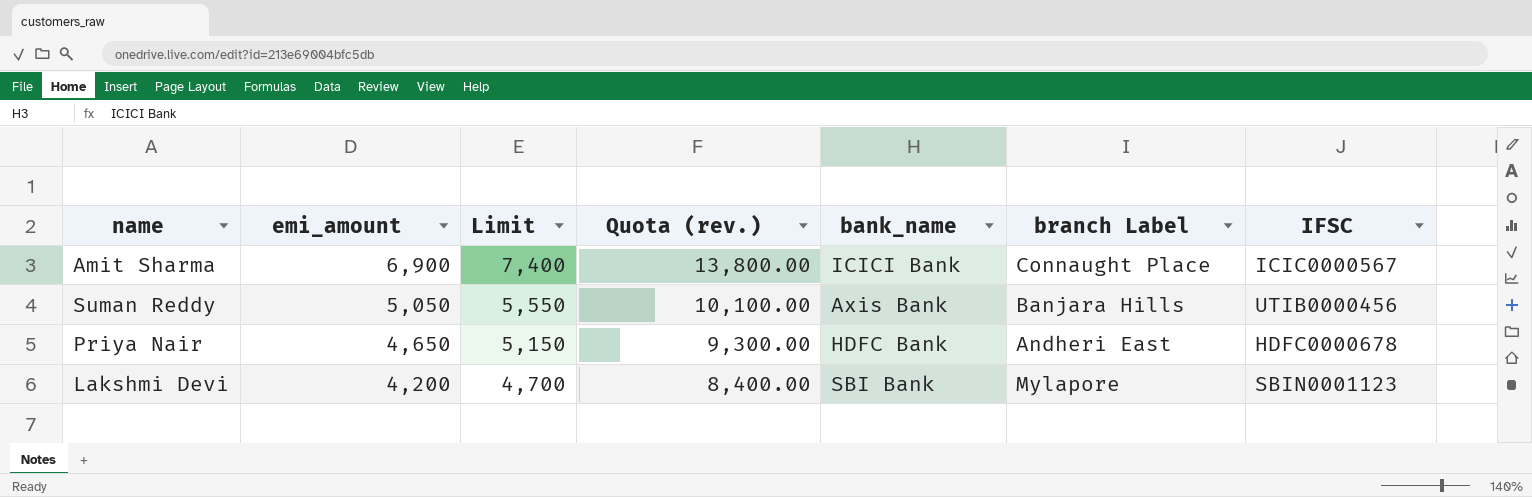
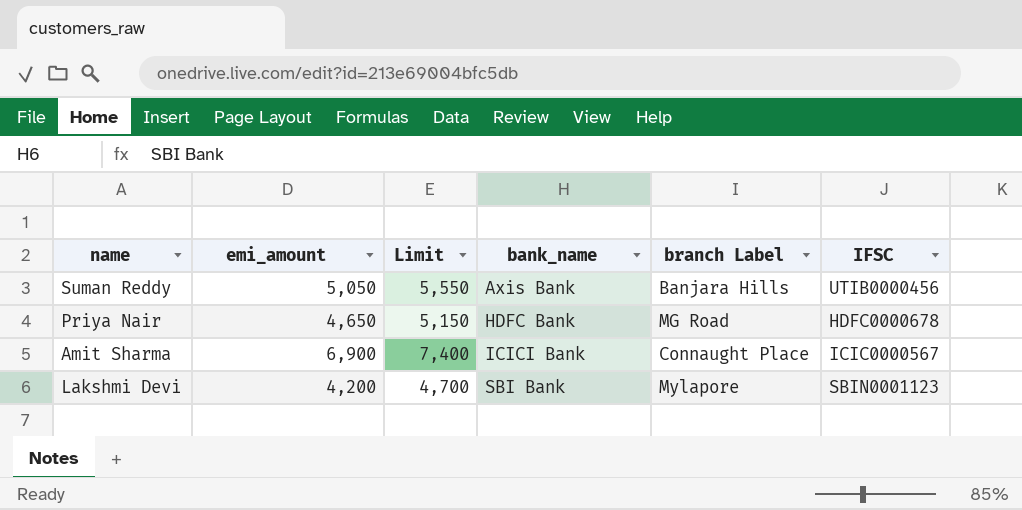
row order: emi_amount descending -> bank_name ascending
column Quota (rev.) | formula: [emi_amount] * 2 -> none
Priya Nair | branch Label: Andheri East -> MG Road

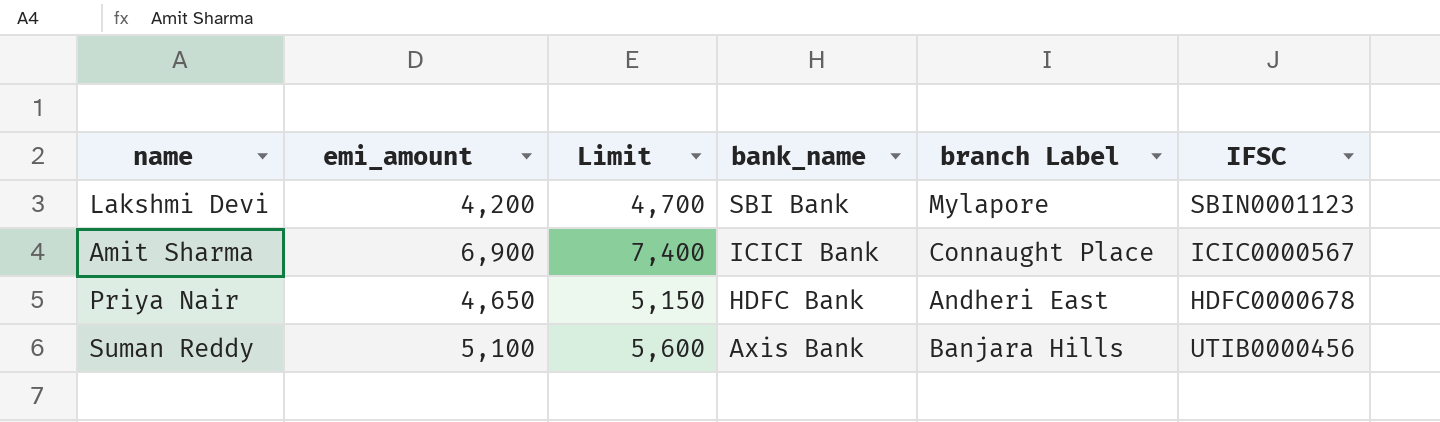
row order: bank_name ascending -> bank_name descending
Priya Nair | branch Label: MG Road -> Andheri East
Suman Reddy | emi_amount: 5,050 -> 5,100
Suman Reddy | Limit: 5,550 -> 5,600

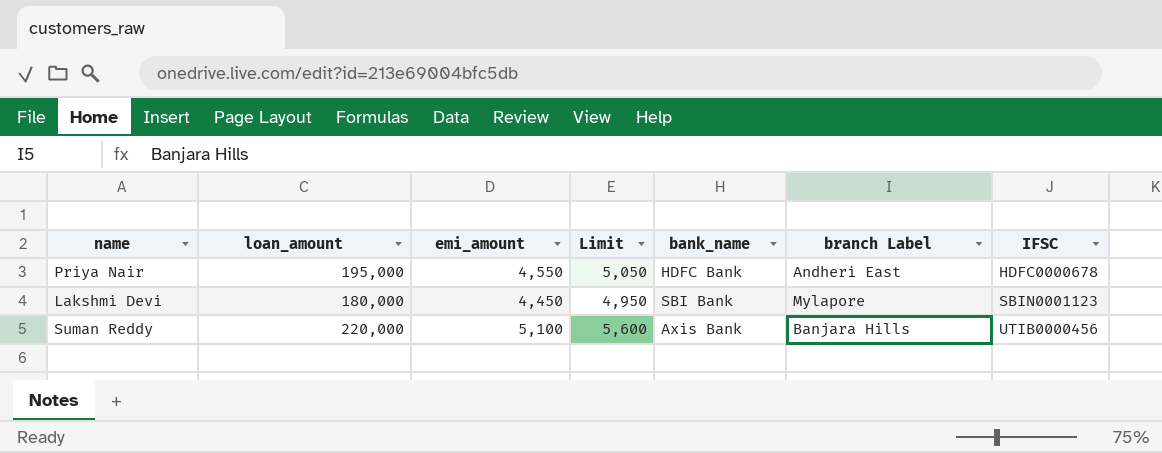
row order: bank_name descending -> IFSC ascending
column loan_amount | position: none -> 2
row Amit Sharma: 6,900 | 7,400 | ICICI Bank | Connaught Place | ICIC0000567 -> none
Priya Nair | emi_amount: 4,650 -> 4,550
Priya Nair | Limit: 5,150 -> 5,050
Lakshmi Devi | emi_amount: 4,200 -> 4,450
Lakshmi Devi | Limit: 4,700 -> 4,950

